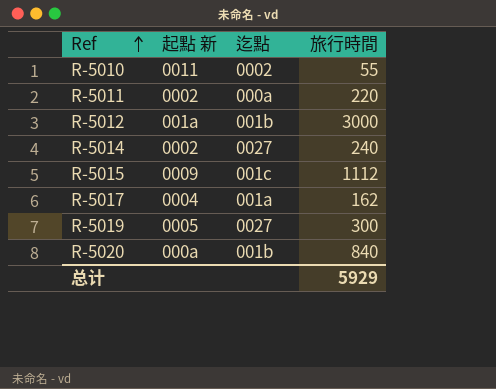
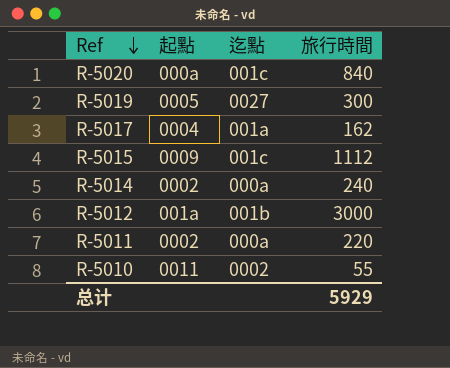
row order: Ref ascending -> Ref descending
column name: 起點 新 -> 起點
R-5020 | 迄點: 001b -> 001c
R-5014 | 迄點: 0027 -> 000a

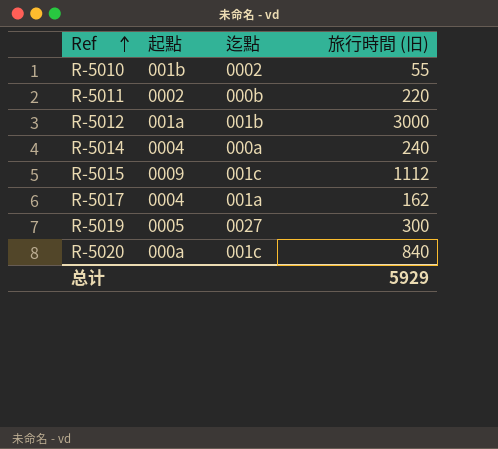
row order: Ref descending -> Ref ascending
column name: 旅行時間 -> 旅行時間 (旧)
R-5010 | 起點: 0011 -> 001b
R-5011 | 迄點: 000a -> 000b
R-5014 | 起點: 0002 -> 0004

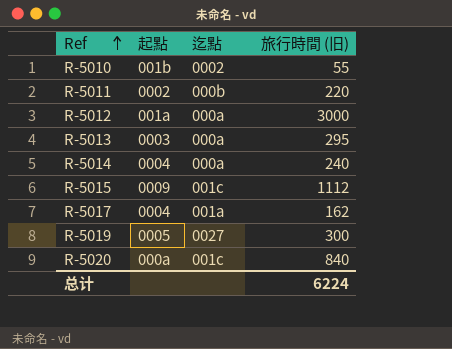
R-5012 | 迄點: 001b -> 000a
row R-5013: none -> 0003 | 000a | 295
总计 | 旅行時間 (旧): 5929 -> 6224

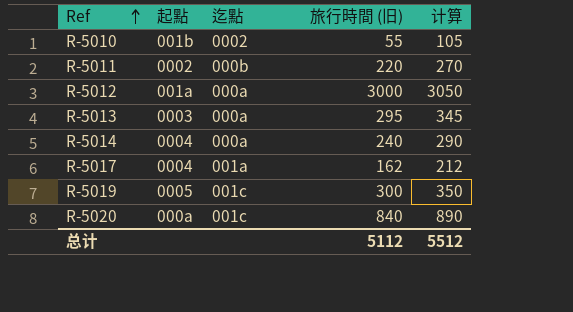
column 计算 | formula: none -> [旅行時間 (旧)] + 50
row R-5015: 0009 | 001c | 1112 -> none
R-5019 | 迄點: 0027 -> 001c
总计 | 旅行時間 (旧): 6224 -> 5112

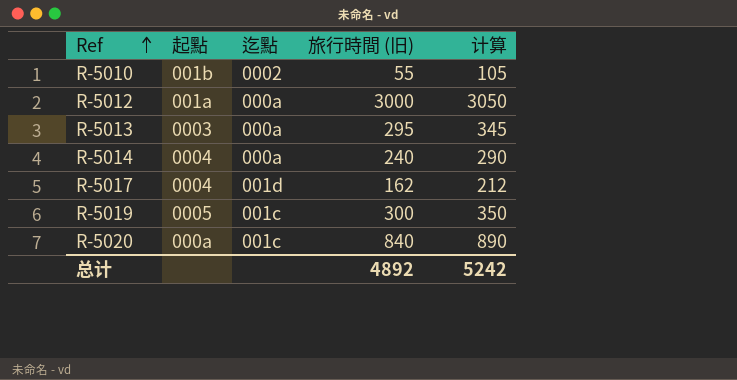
row R-5011: 0002 | 000b | 220 | 270 -> none
R-5017 | 迄點: 001a -> 001d
总计 | 旅行時間 (旧): 5112 -> 4892
总计 | 计算: 5512 -> 5242

